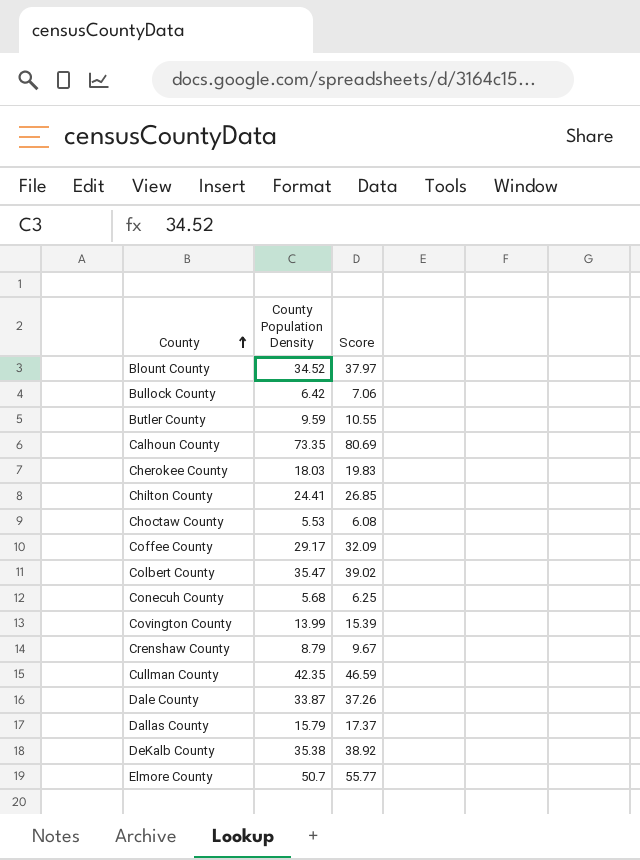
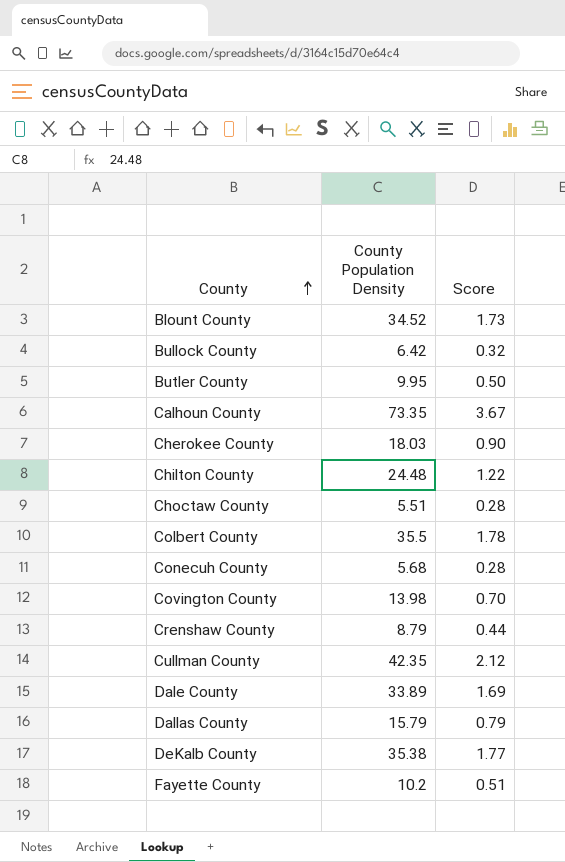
column Score | formula: [County Population Density] * 1.1 -> [County Population Density] * 0.05
row Coffee County: 29.17 | 32.09 -> none
row Elmore County: 50.7 | 55.77 -> none
Butler County | County Population Density: 9.59 -> 9.95
Chilton County | County Population Density: 24.41 -> 24.48
Choctaw County | County Population Density: 5.53 -> 5.51
Colbert County | County Population Density: 35.47 -> 35.5
Covington County | County Population Density: 13.99 -> 13.98
Dale County | County Population Density: 33.87 -> 33.89
row Fayette County: none -> 10.2 | 0.51

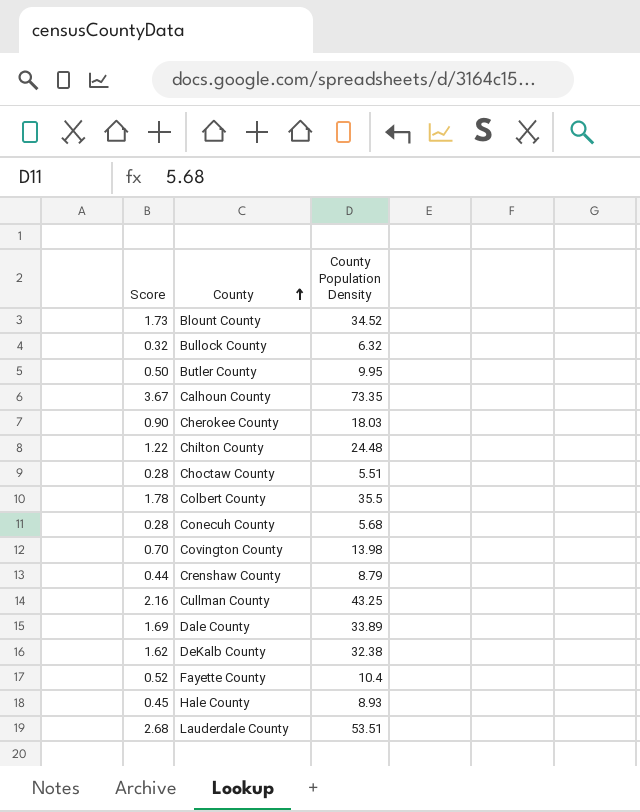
column Score | position: 3 -> 1
row Dallas County: 15.79 | 0.79 -> none
Bullock County | County Population Density: 6.42 -> 6.32
Cullman County | Score: 2.12 -> 2.16
Cullman County | County Population Density: 42.35 -> 43.25
DeKalb County | Score: 1.77 -> 1.62
DeKalb County | County Population Density: 35.38 -> 32.38
Fayette County | Score: 0.51 -> 0.52
Fayette County | County Population Density: 10.2 -> 10.4
row Hale County: none -> 0.45 | 8.93
row Lauderdale County: none -> 2.68 | 53.51

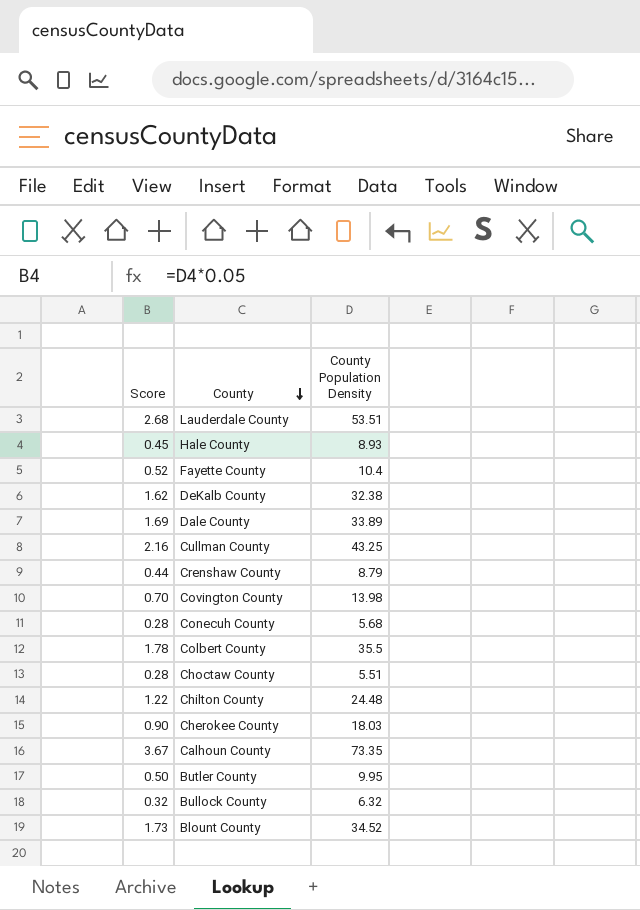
row order: County ascending -> County descending

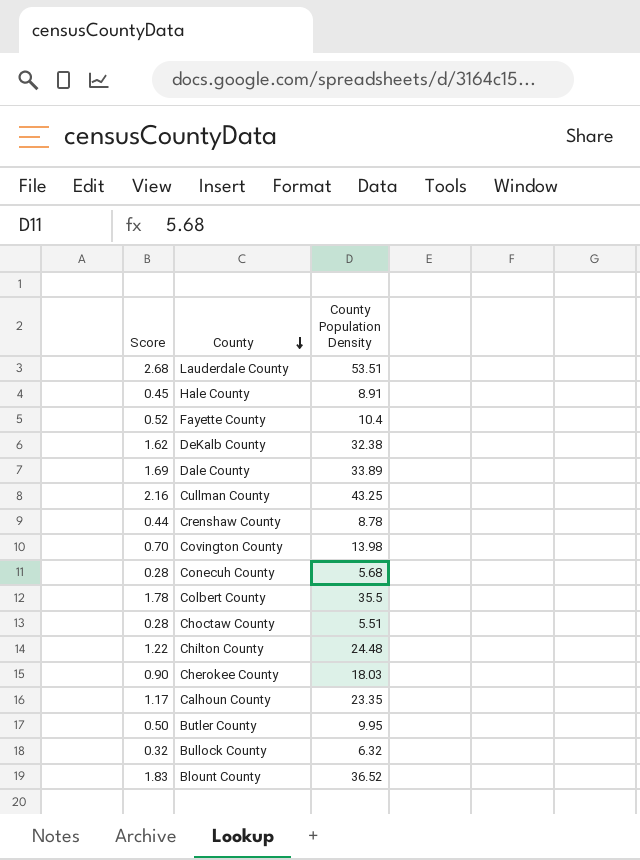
Hale County | County Population Density: 8.93 -> 8.91
Crenshaw County | County Population Density: 8.79 -> 8.78
Calhoun County | Score: 3.67 -> 1.17
Calhoun County | County Population Density: 73.35 -> 23.35
Blount County | Score: 1.73 -> 1.83
Blount County | County Population Density: 34.52 -> 36.52

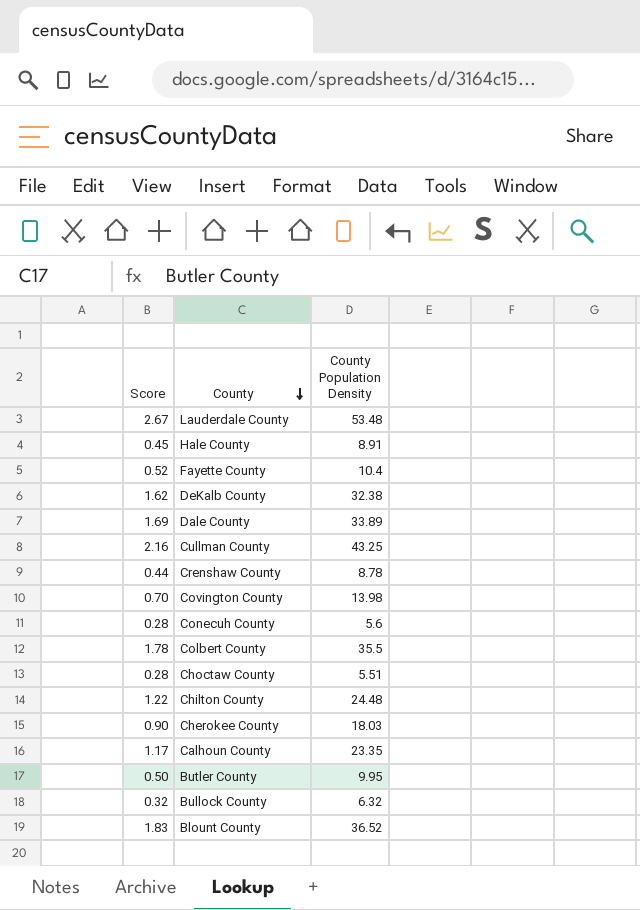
Lauderdale County | Score: 2.68 -> 2.67
Lauderdale County | County Population Density: 53.51 -> 53.48
Conecuh County | County Population Density: 5.68 -> 5.6

